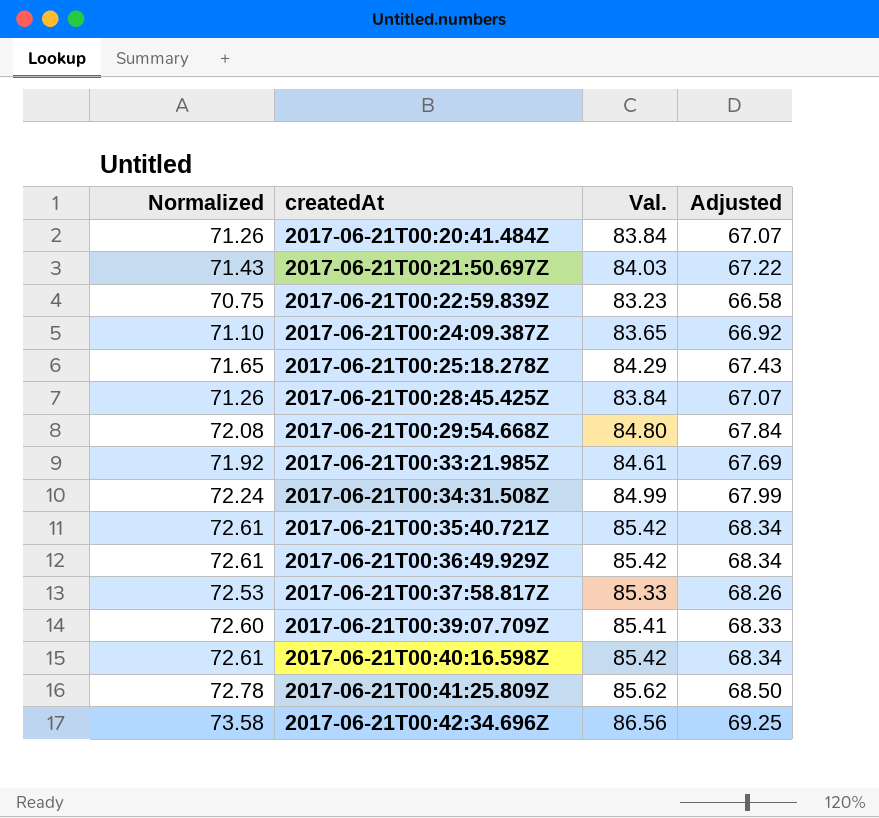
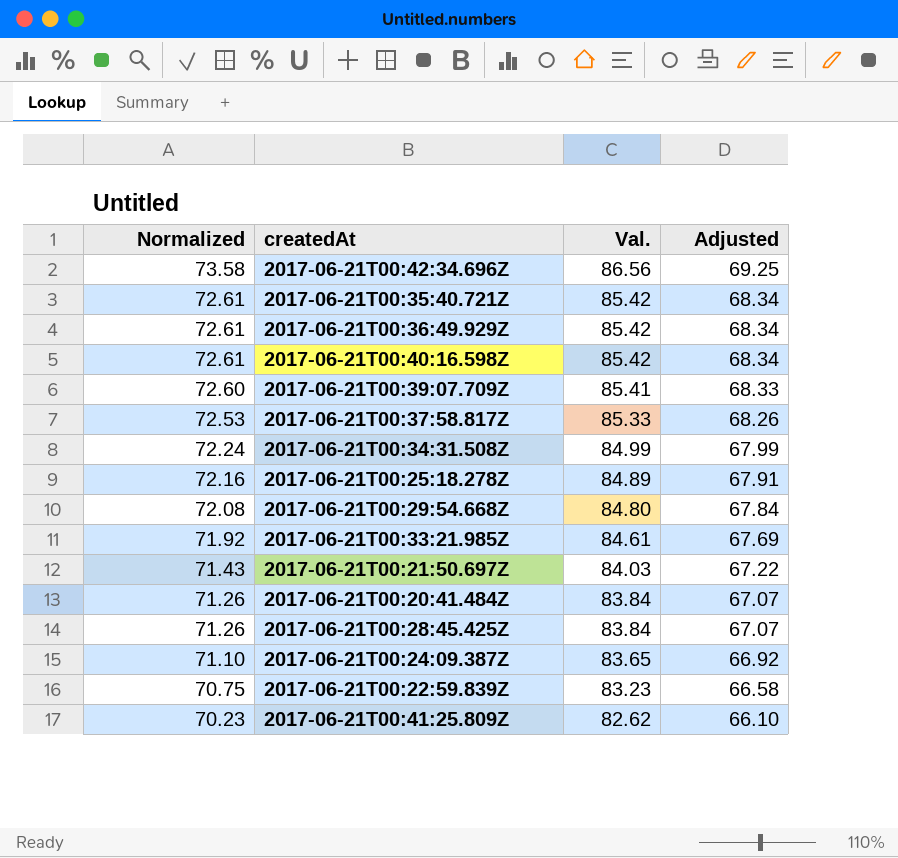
row order: createdAt ascending -> Normalized descending
2017-06-21T00:25:18.278Z | Normalized: 71.65 -> 72.16
2017-06-21T00:25:18.278Z | Val.: 84.29 -> 84.89
2017-06-21T00:25:18.278Z | Adjusted: 67.43 -> 67.91
2017-06-21T00:41:25.809Z | Normalized: 72.78 -> 70.23
2017-06-21T00:41:25.809Z | Val.: 85.62 -> 82.62
2017-06-21T00:41:25.809Z | Adjusted: 68.50 -> 66.10

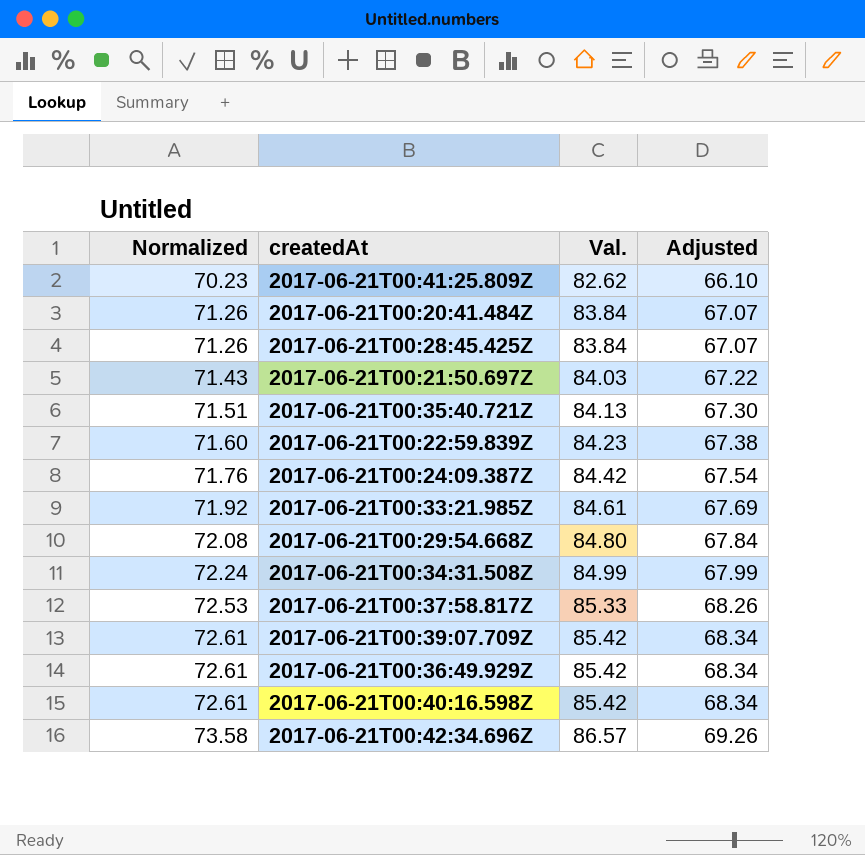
row order: Normalized descending -> Normalized ascending
row 2017-06-21T00:25:18.278Z: 72.16 | 84.89 | 67.91 -> none
2017-06-21T00:35:40.721Z | Normalized: 72.61 -> 71.51
2017-06-21T00:35:40.721Z | Val.: 85.42 -> 84.13
2017-06-21T00:35:40.721Z | Adjusted: 68.34 -> 67.30
2017-06-21T00:22:59.839Z | Normalized: 70.75 -> 71.60
2017-06-21T00:22:59.839Z | Val.: 83.23 -> 84.23
2017-06-21T00:22:59.839Z | Adjusted: 66.58 -> 67.38
2017-06-21T00:24:09.387Z | Normalized: 71.10 -> 71.76
2017-06-21T00:24:09.387Z | Val.: 83.65 -> 84.42
2017-06-21T00:24:09.387Z | Adjusted: 66.92 -> 67.54
2017-06-21T00:39:07.709Z | Normalized: 72.60 -> 72.61
2017-06-21T00:39:07.709Z | Val.: 85.41 -> 85.42
2017-06-21T00:39:07.709Z | Adjusted: 68.33 -> 68.34
2017-06-21T00:42:34.696Z | Val.: 86.56 -> 86.57
2017-06-21T00:42:34.696Z | Adjusted: 69.25 -> 69.26

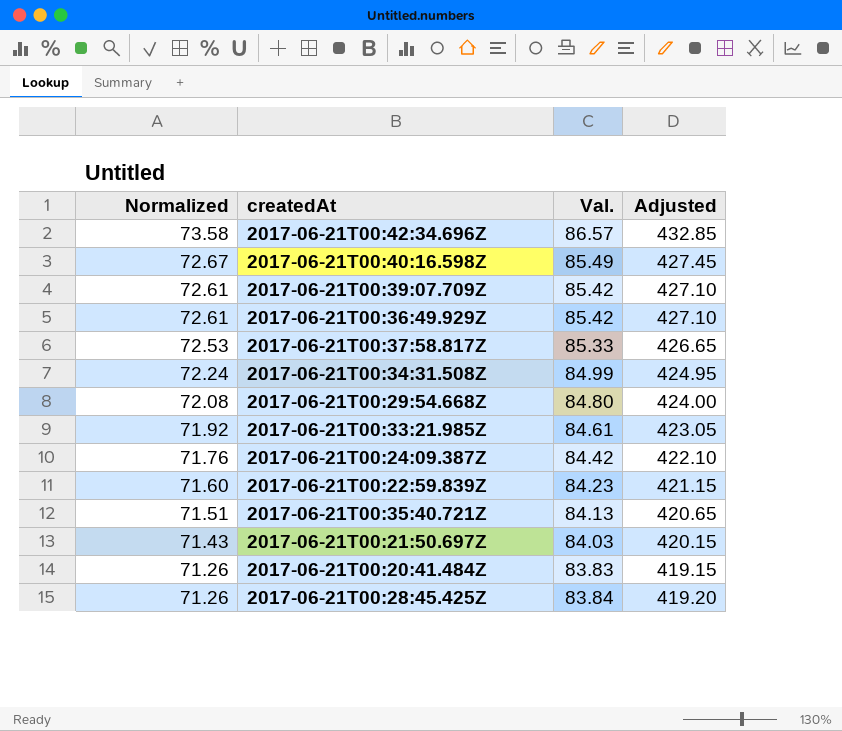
row order: Normalized ascending -> Normalized descending
column Adjusted | formula: [Val.] * 0.8 -> [Val.] * 5
row 2017-06-21T00:41:25.809Z: 70.23 | 82.62 | 66.10 -> none
2017-06-21T00:40:16.598Z | Normalized: 72.61 -> 72.67
2017-06-21T00:40:16.598Z | Val.: 85.42 -> 85.49
2017-06-21T00:20:41.484Z | Val.: 83.84 -> 83.83

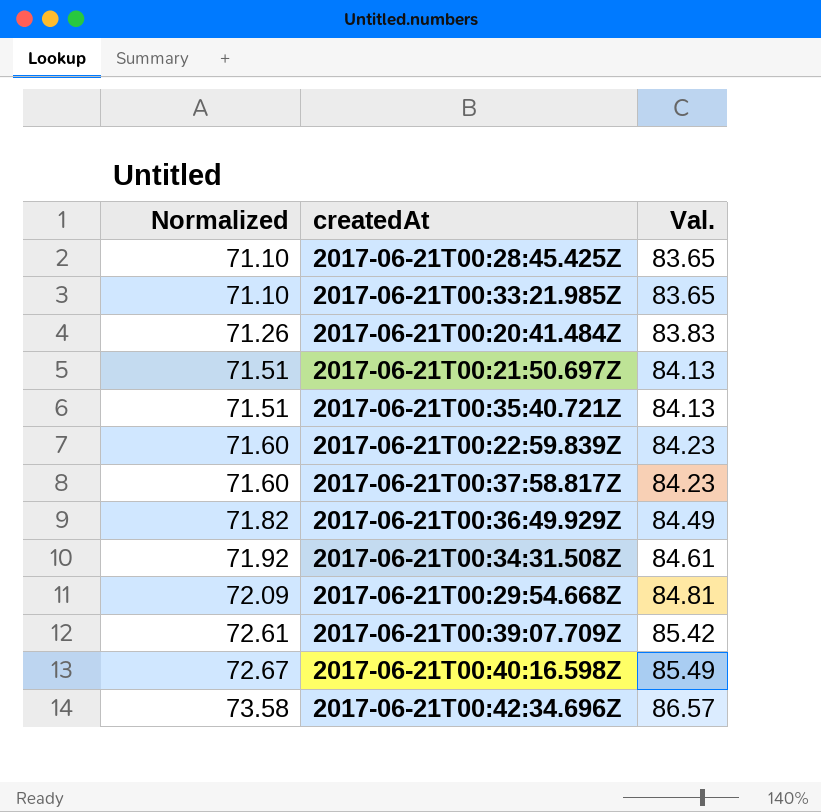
row order: Normalized descending -> Normalized ascending
column Adjusted | formula: [Val.] * 5 -> none
row 2017-06-21T00:24:09.387Z: 71.76 | 84.42 | 422.10 -> none
2017-06-21T00:28:45.425Z | Normalized: 71.26 -> 71.10
2017-06-21T00:28:45.425Z | Val.: 83.84 -> 83.65
2017-06-21T00:33:21.985Z | Normalized: 71.92 -> 71.10
2017-06-21T00:33:21.985Z | Val.: 84.61 -> 83.65
2017-06-21T00:21:50.697Z | Normalized: 71.43 -> 71.51
2017-06-21T00:21:50.697Z | Val.: 84.03 -> 84.13
2017-06-21T00:37:58.817Z | Normalized: 72.53 -> 71.60
2017-06-21T00:37:58.817Z | Val.: 85.33 -> 84.23
2017-06-21T00:36:49.929Z | Normalized: 72.61 -> 71.82
2017-06-21T00:36:49.929Z | Val.: 85.42 -> 84.49
2017-06-21T00:34:31.508Z | Normalized: 72.24 -> 71.92
2017-06-21T00:34:31.508Z | Val.: 84.99 -> 84.61
2017-06-21T00:29:54.668Z | Normalized: 72.08 -> 72.09
2017-06-21T00:29:54.668Z | Val.: 84.80 -> 84.81

